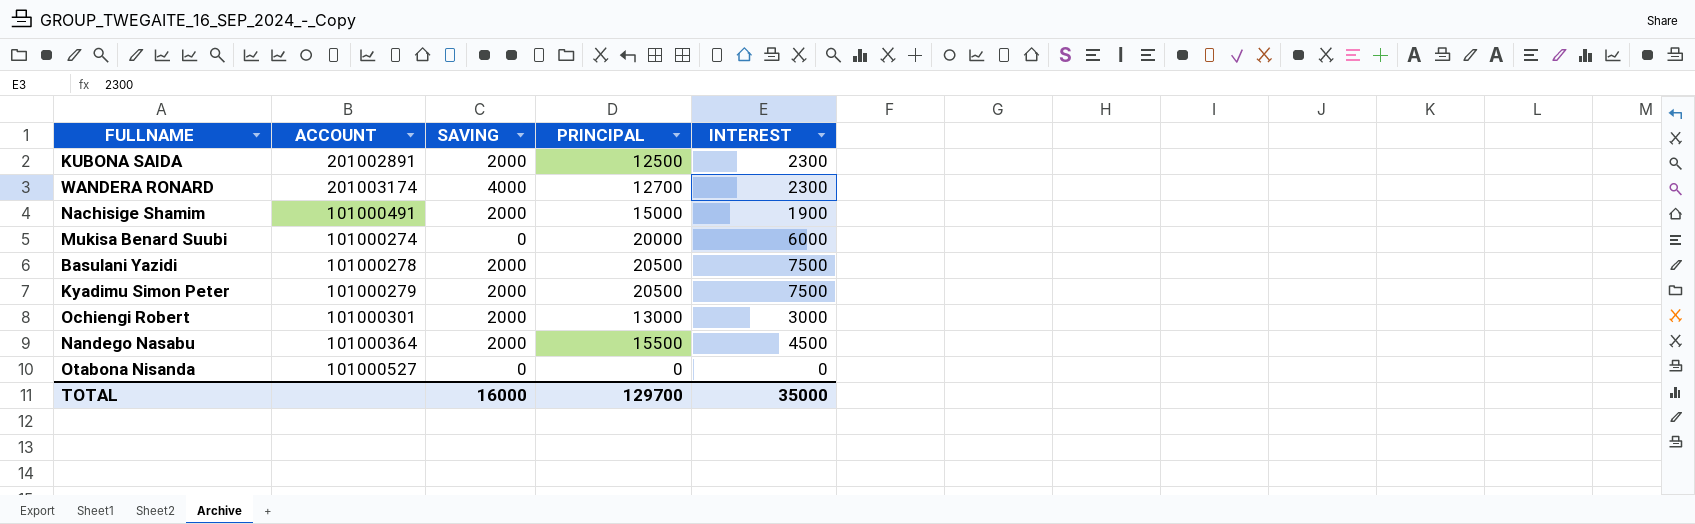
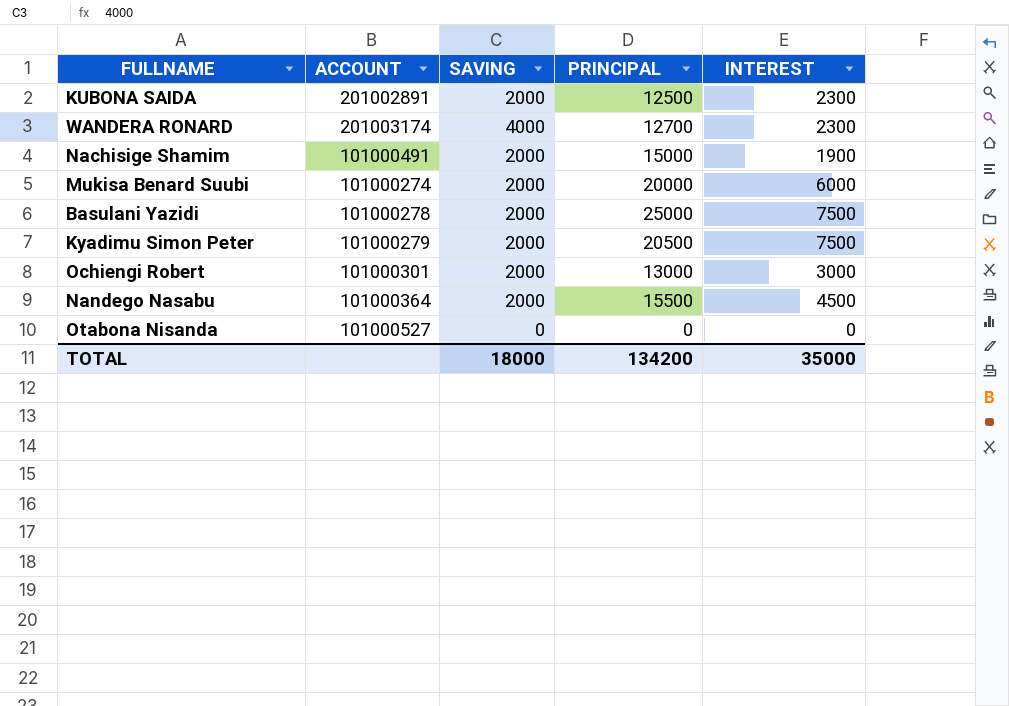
Mukisa Benard Suubi | SAVING: 0 -> 2000
Basulani Yazidi | PRINCIPAL: 20500 -> 25000
TOTAL | SAVING: 16000 -> 18000
TOTAL | PRINCIPAL: 129700 -> 134200

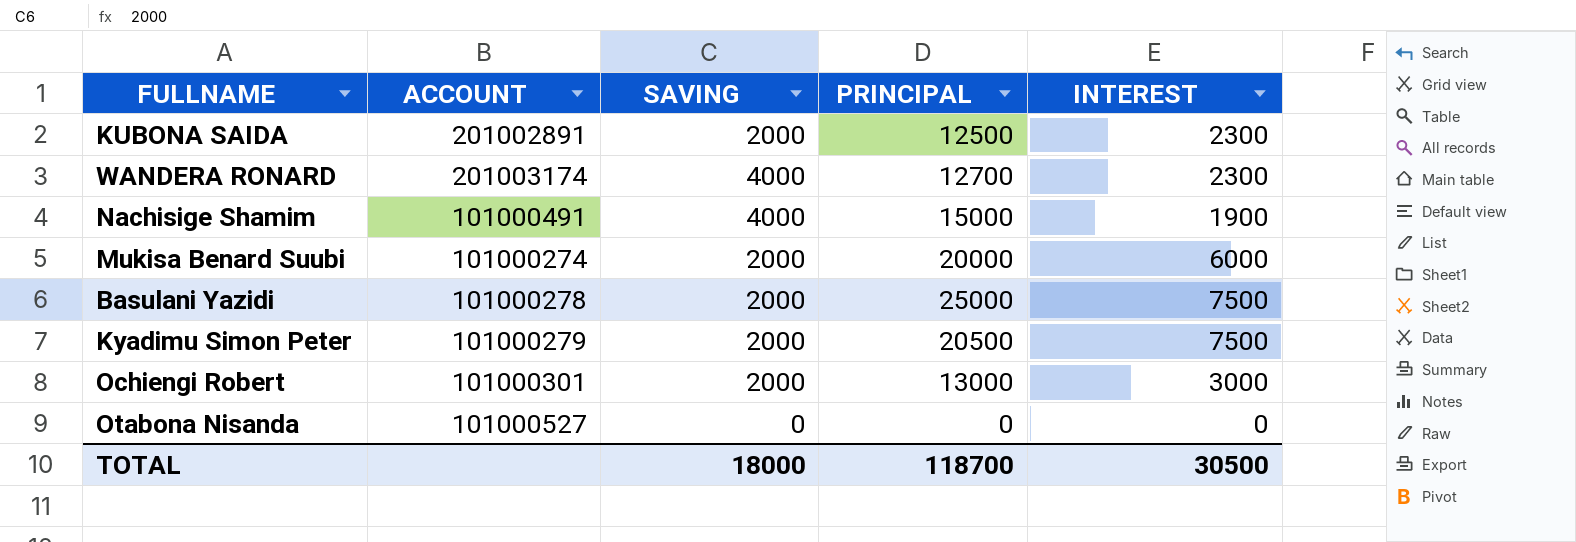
row Nandego Nasabu: 101000364 | 2000 | 15500 | 4500 -> none
Nachisige Shamim | SAVING: 2000 -> 4000
TOTAL | PRINCIPAL: 134200 -> 118700
TOTAL | INTEREST: 35000 -> 30500

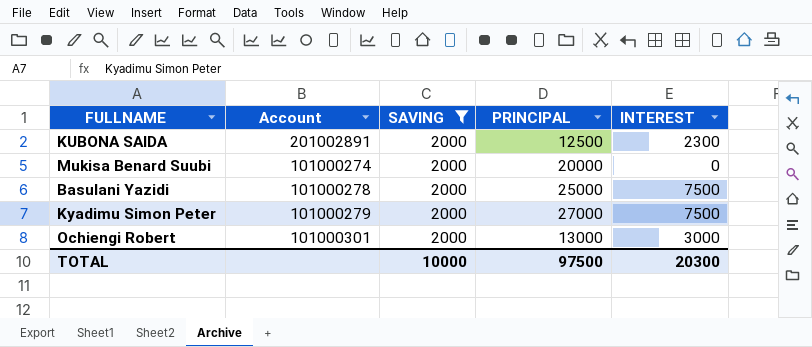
filter: none -> SAVING = 2000
column name: ACCOUNT -> Account
Mukisa Benard Suubi | INTEREST: 6000 -> 0
Kyadimu Simon Peter | PRINCIPAL: 20500 -> 27000
TOTAL | SAVING: 18000 -> 10000
TOTAL | PRINCIPAL: 118700 -> 97500
TOTAL | INTEREST: 30500 -> 20300

